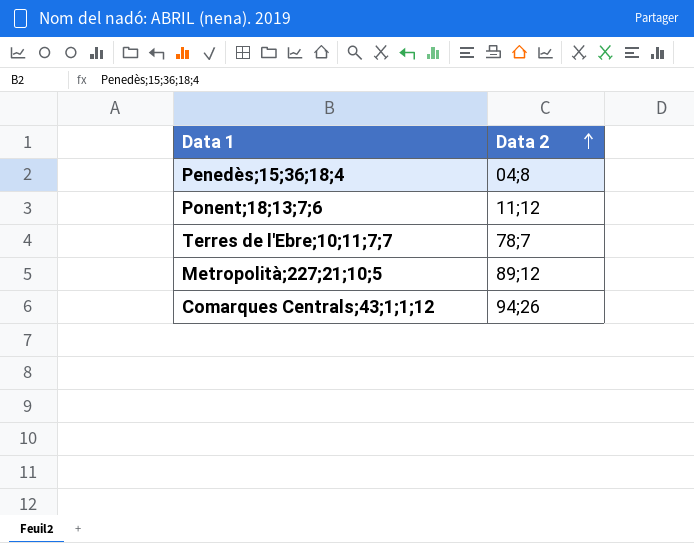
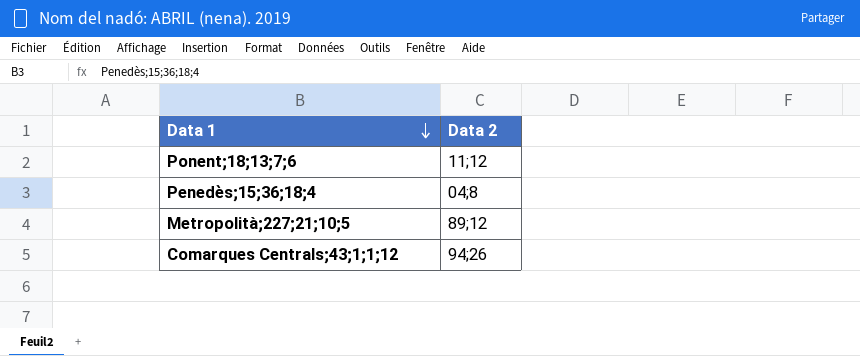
row order: Data 2 ascending -> Data 1 descending
row Terres de l'Ebre;10;11;7;7: 78;7 -> none

